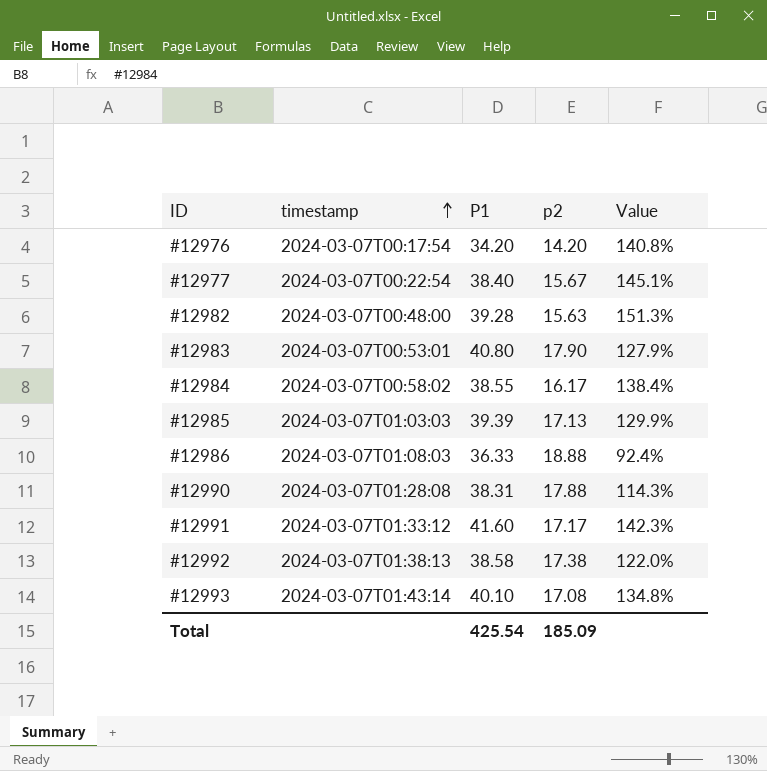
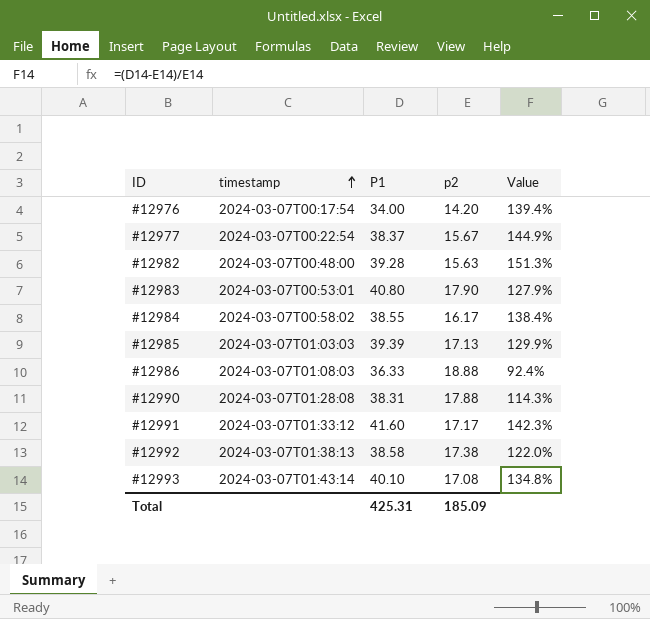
#12976 | P1: 34.20 -> 34.00
#12976 | Value: 140.8% -> 139.4%
#12977 | P1: 38.40 -> 38.37
#12977 | Value: 145.1% -> 144.9%
Total | P1: 425.54 -> 425.31

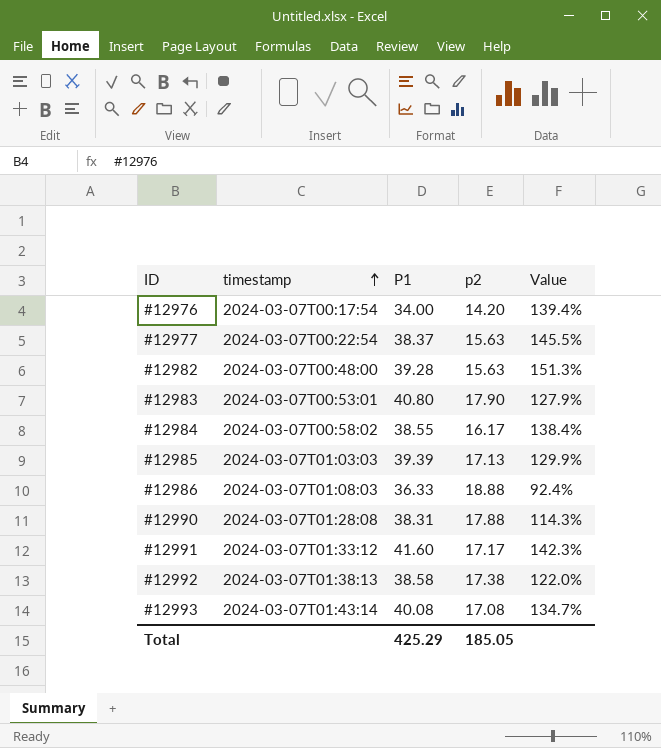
#12977 | p2: 15.67 -> 15.63
#12977 | Value: 144.9% -> 145.5%
#12993 | P1: 40.10 -> 40.08
#12993 | Value: 134.8% -> 134.7%
Total | P1: 425.31 -> 425.29
Total | p2: 185.09 -> 185.05

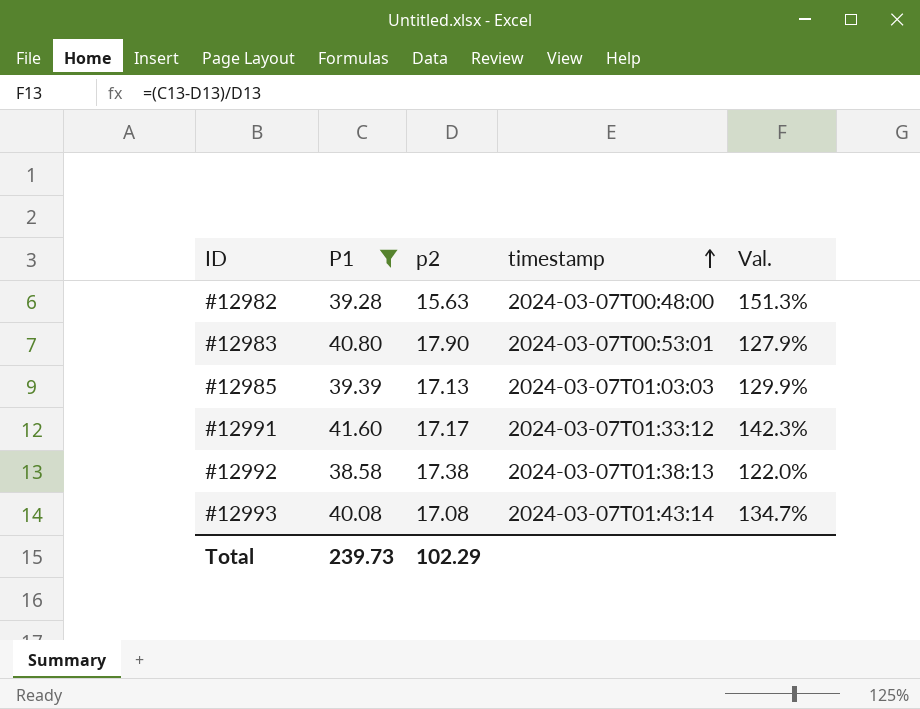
filter: none -> P1 >= 38.58
column timestamp | position: 2 -> 4
column name: Value -> Val.
Total | P1: 425.29 -> 239.73
Total | p2: 185.05 -> 102.29

